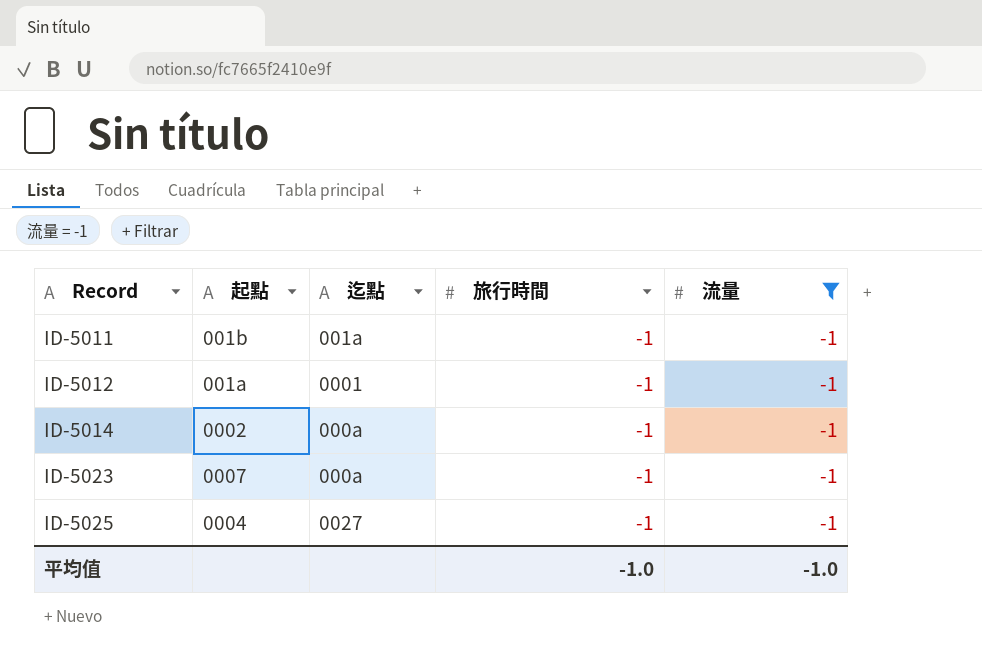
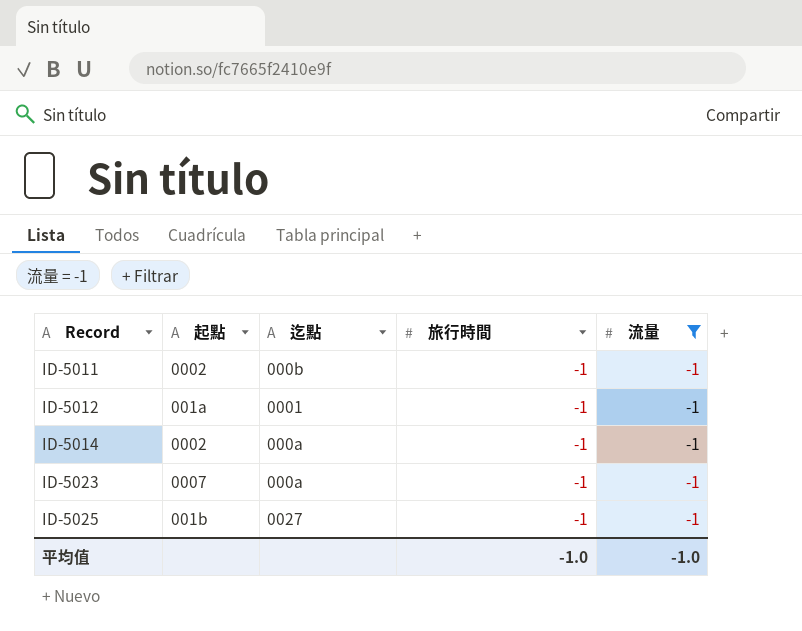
ID-5011 | 起點: 001b -> 0002
ID-5011 | 迄點: 001a -> 000b
ID-5025 | 起點: 0004 -> 001b

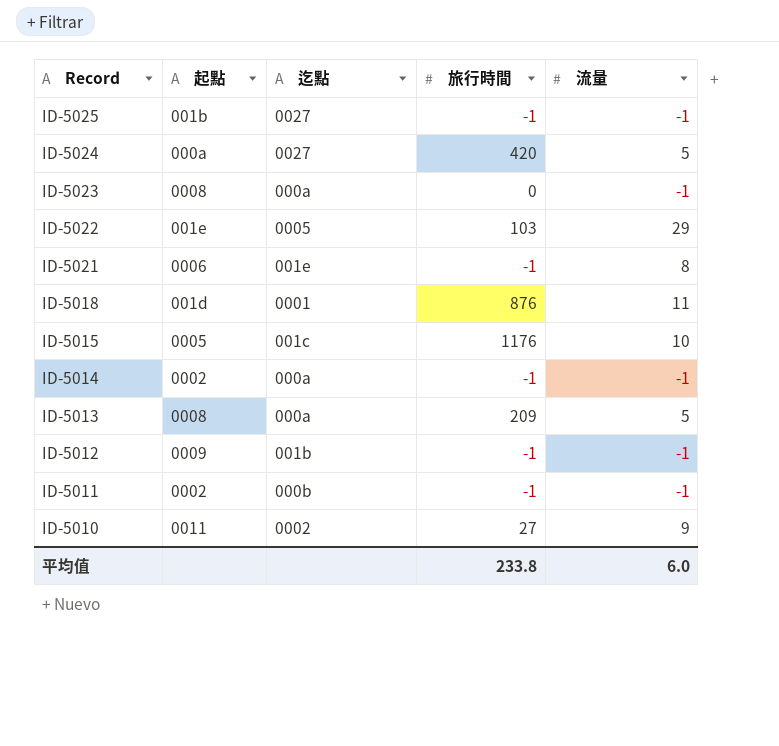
filter: 流量 = -1 -> none
row order: Record ascending -> Record descending
ID-5023 | 起點: 0007 -> 0008
ID-5023 | 旅行時間: -1 -> 0
ID-5012 | 起點: 001a -> 0009
ID-5012 | 迄點: 0001 -> 001b
平均值 | 旅行時間: -1.0 -> 233.8
平均值 | 流量: -1.0 -> 6.0

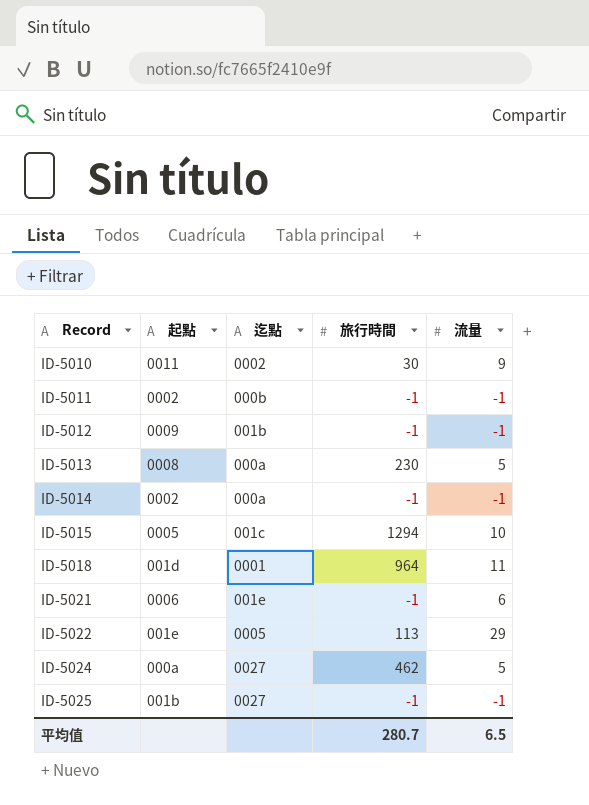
row order: Record descending -> Record ascending
row ID-5023: 0008 | 000a | 0 | -1 -> none
ID-5010 | 旅行時間: 27 -> 30
ID-5013 | 旅行時間: 209 -> 230
ID-5015 | 旅行時間: 1176 -> 1294
ID-5018 | 旅行時間: 876 -> 964
ID-5021 | 流量: 8 -> 6
ID-5022 | 旅行時間: 103 -> 113
ID-5024 | 旅行時間: 420 -> 462
平均值 | 旅行時間: 233.8 -> 280.7
平均值 | 流量: 6.0 -> 6.5

